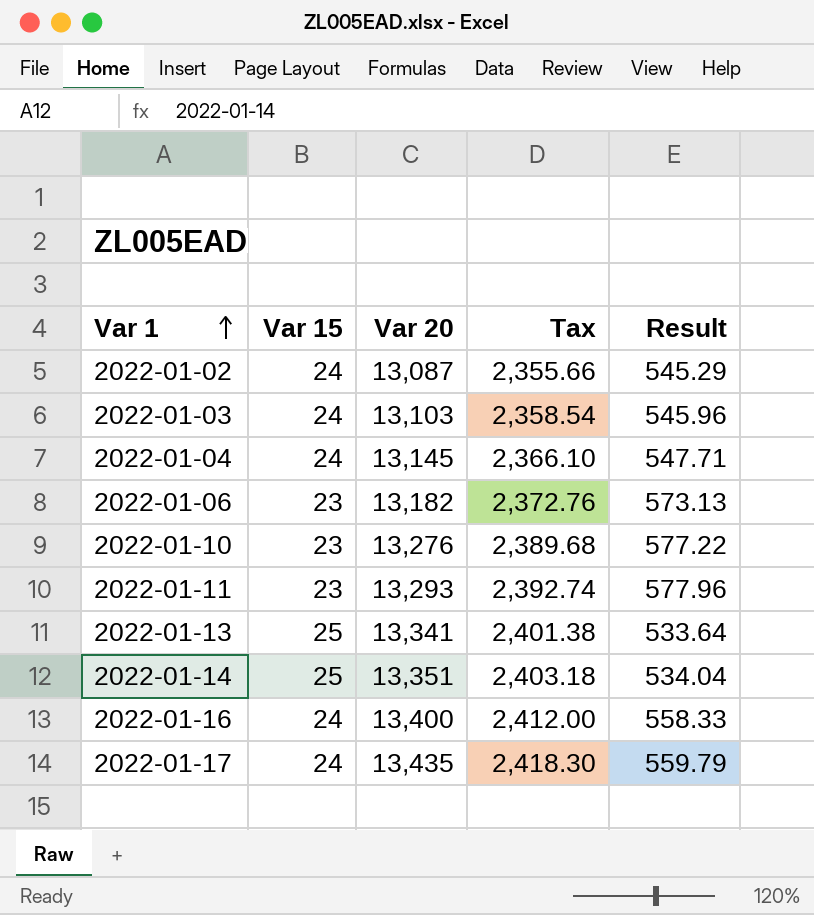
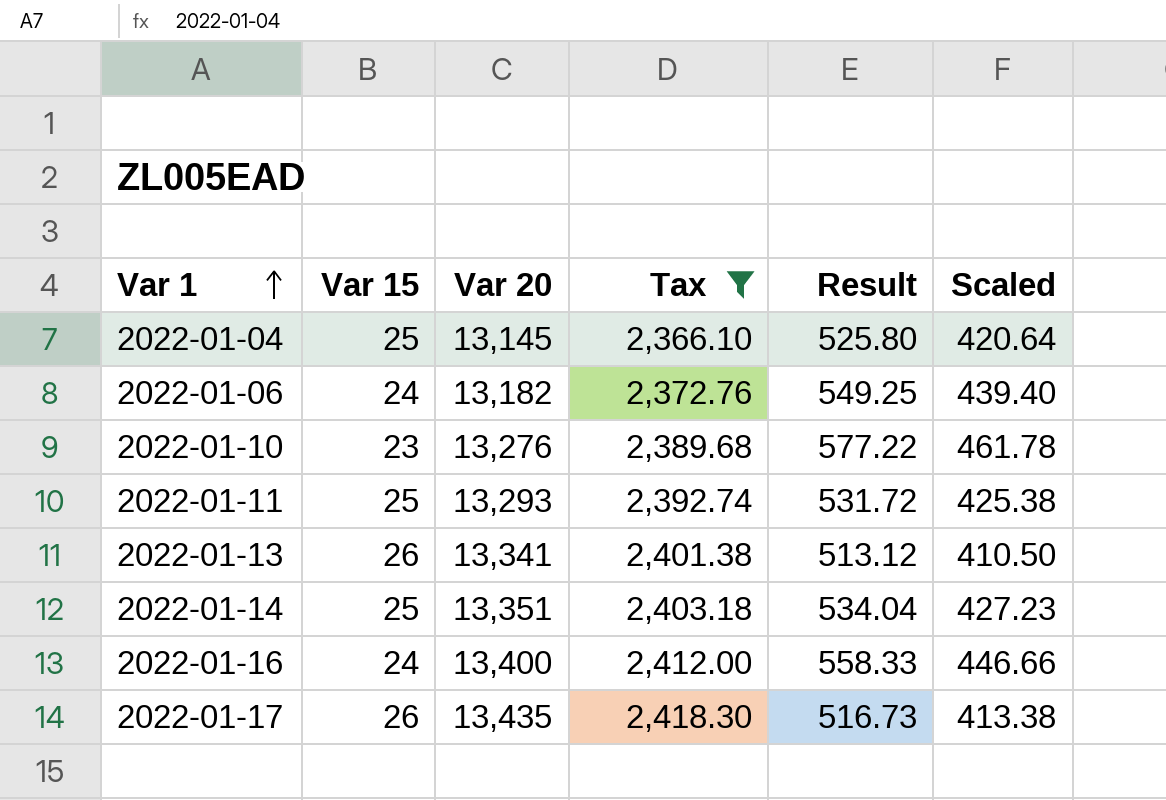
filter: none -> Tax >= 2,366.10
column Scaled | formula: none -> [Result] * 0.8
2022-01-04 | Var 15: 24 -> 25
2022-01-04 | Result: 547.71 -> 525.80
2022-01-06 | Var 15: 23 -> 24
2022-01-06 | Result: 573.13 -> 549.25
2022-01-11 | Var 15: 23 -> 25
2022-01-11 | Result: 577.96 -> 531.72
2022-01-13 | Var 15: 25 -> 26
2022-01-13 | Result: 533.64 -> 513.12
2022-01-17 | Var 15: 24 -> 26
2022-01-17 | Result: 559.79 -> 516.73

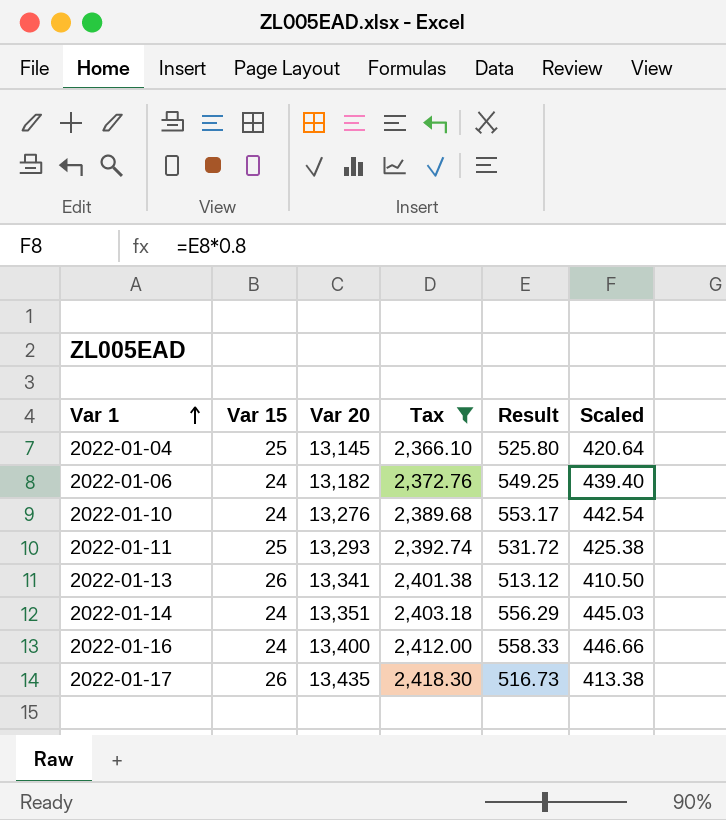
2022-01-10 | Var 15: 23 -> 24
2022-01-10 | Result: 577.22 -> 553.17
2022-01-10 | Scaled: 461.78 -> 442.54
2022-01-14 | Var 15: 25 -> 24
2022-01-14 | Result: 534.04 -> 556.29
2022-01-14 | Scaled: 427.23 -> 445.03

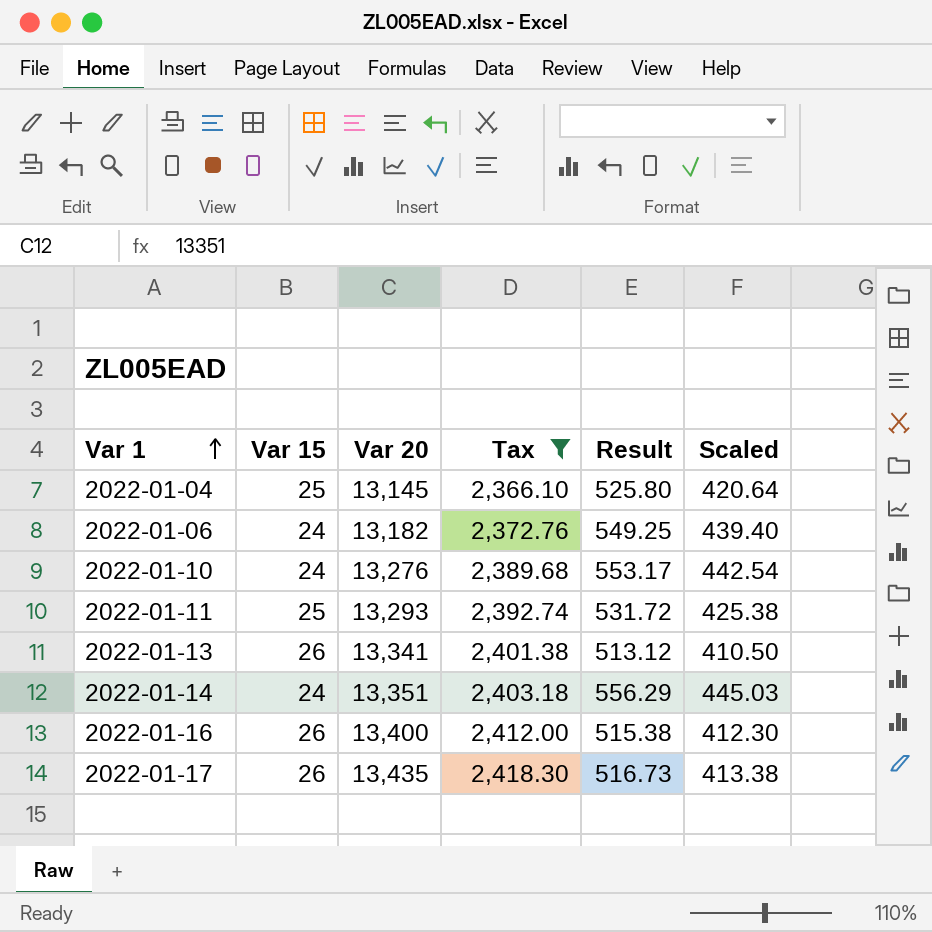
2022-01-16 | Var 15: 24 -> 26
2022-01-16 | Result: 558.33 -> 515.38
2022-01-16 | Scaled: 446.66 -> 412.30

